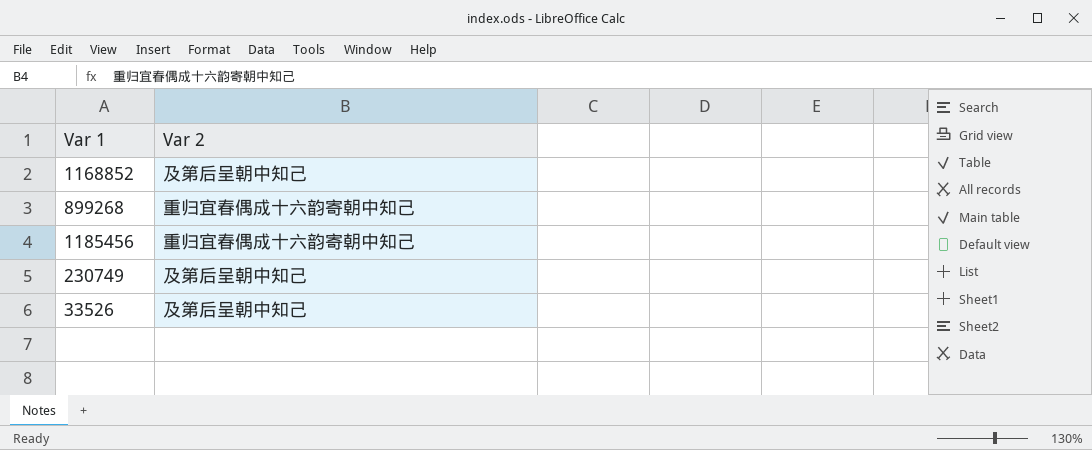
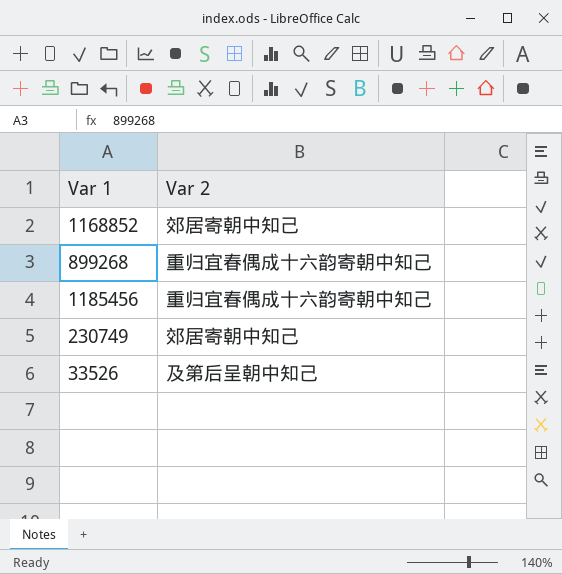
1168852 | Var 2: 及第后呈朝中知己 -> 郊居寄朝中知己
230749 | Var 2: 及第后呈朝中知己 -> 郊居寄朝中知己

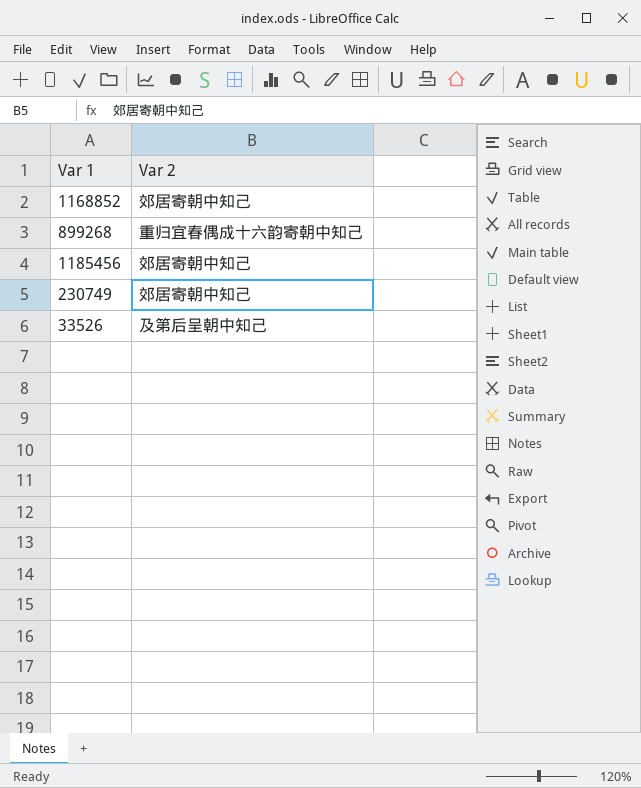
1185456 | Var 2: 重归宜春偶成十六韵寄朝中知己 -> 郊居寄朝中知己

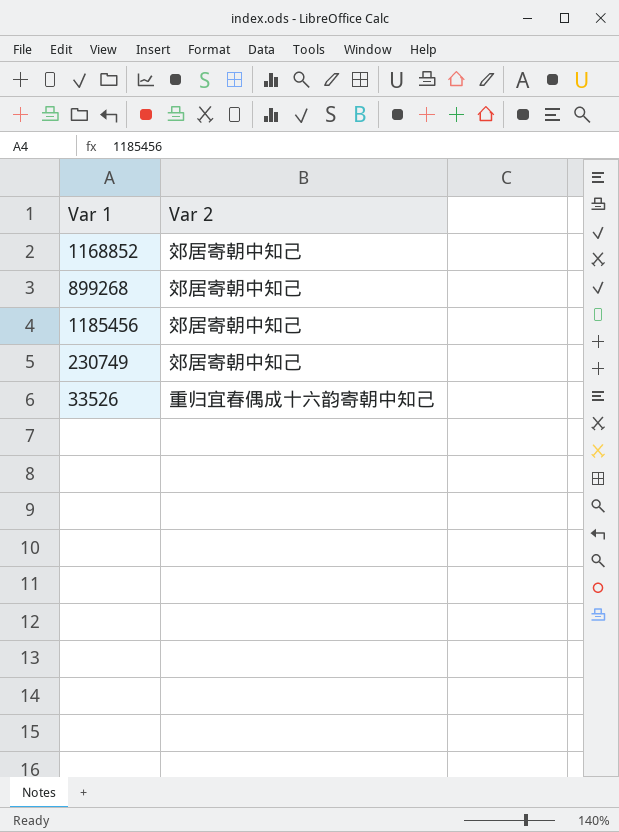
899268 | Var 2: 重归宜春偶成十六韵寄朝中知己 -> 郊居寄朝中知己
33526 | Var 2: 及第后呈朝中知己 -> 重归宜春偶成十六韵寄朝中知己

